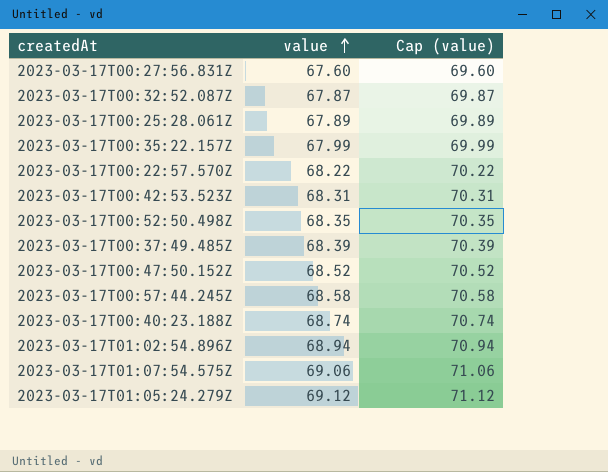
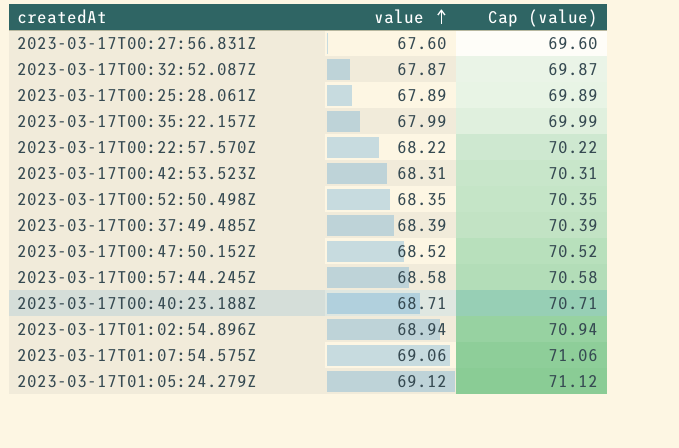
2023-03-17T00:40:23.188Z | value: 68.74 -> 68.71
2023-03-17T00:40:23.188Z | Cap (value): 70.74 -> 70.71

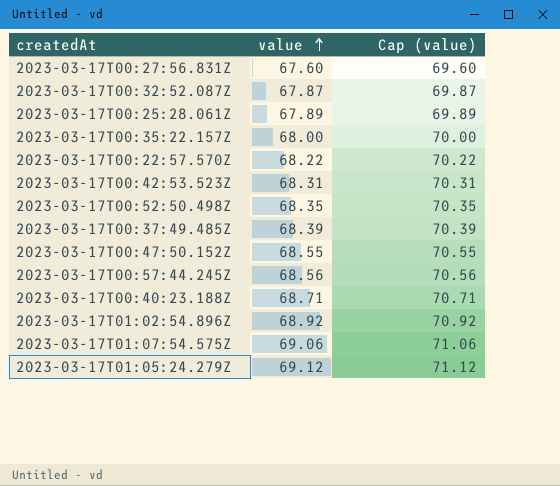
2023-03-17T00:35:22.157Z | value: 67.99 -> 68.00
2023-03-17T00:35:22.157Z | Cap (value): 69.99 -> 70.00
2023-03-17T00:47:50.152Z | value: 68.52 -> 68.55
2023-03-17T00:47:50.152Z | Cap (value): 70.52 -> 70.55
2023-03-17T00:57:44.245Z | value: 68.58 -> 68.56
2023-03-17T00:57:44.245Z | Cap (value): 70.58 -> 70.56
2023-03-17T01:02:54.896Z | value: 68.94 -> 68.92
2023-03-17T01:02:54.896Z | Cap (value): 70.94 -> 70.92

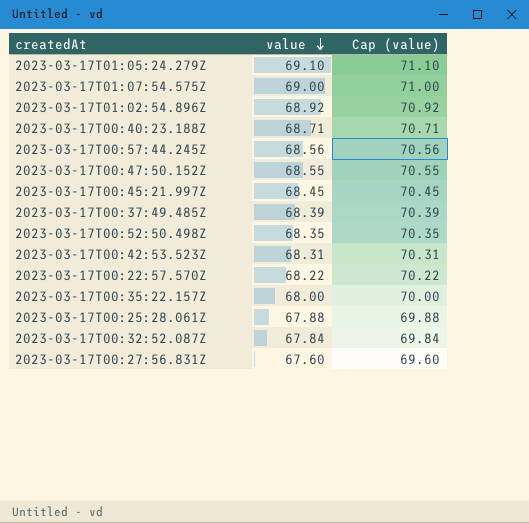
row order: value ascending -> value descending
2023-03-17T01:05:24.279Z | value: 69.12 -> 69.10
2023-03-17T01:05:24.279Z | Cap (value): 71.12 -> 71.10
2023-03-17T01:07:54.575Z | value: 69.06 -> 69.00
2023-03-17T01:07:54.575Z | Cap (value): 71.06 -> 71.00
row 2023-03-17T00:45:21.997Z: none -> 68.45 | 70.45
2023-03-17T00:25:28.061Z | value: 67.89 -> 67.88
2023-03-17T00:25:28.061Z | Cap (value): 69.89 -> 69.88
2023-03-17T00:32:52.087Z | value: 67.87 -> 67.84
2023-03-17T00:32:52.087Z | Cap (value): 69.87 -> 69.84

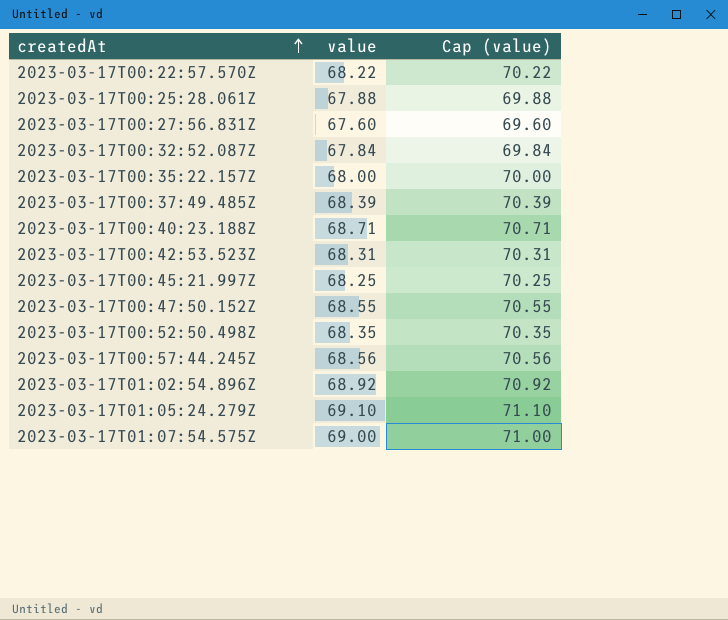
row order: value descending -> createdAt ascending
2023-03-17T00:45:21.997Z | value: 68.45 -> 68.25
2023-03-17T00:45:21.997Z | Cap (value): 70.45 -> 70.25

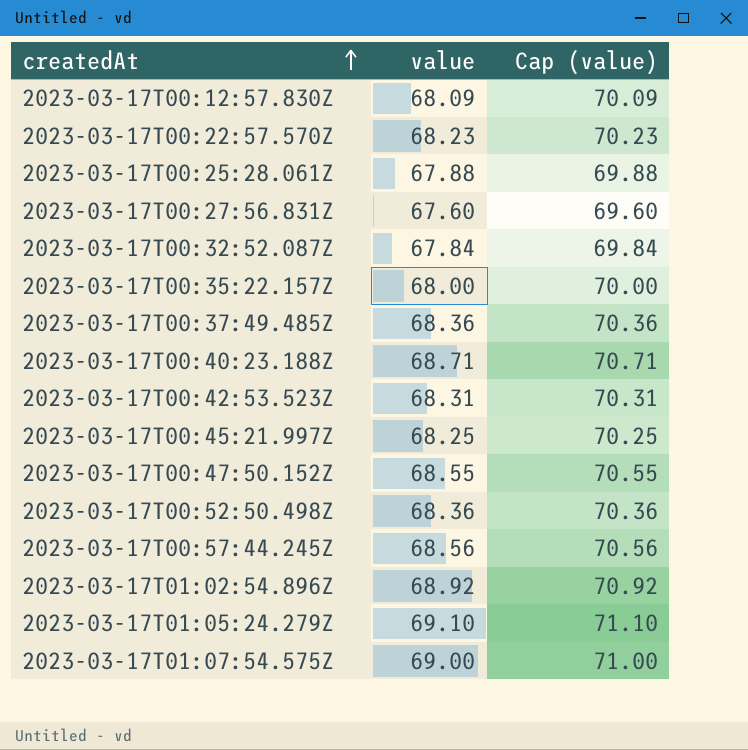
row 2023-03-17T00:12:57.830Z: none -> 68.09 | 70.09
2023-03-17T00:22:57.570Z | value: 68.22 -> 68.23
2023-03-17T00:22:57.570Z | Cap (value): 70.22 -> 70.23
2023-03-17T00:37:49.485Z | value: 68.39 -> 68.36
2023-03-17T00:37:49.485Z | Cap (value): 70.39 -> 70.36
2023-03-17T00:52:50.498Z | value: 68.35 -> 68.36
2023-03-17T00:52:50.498Z | Cap (value): 70.35 -> 70.36

